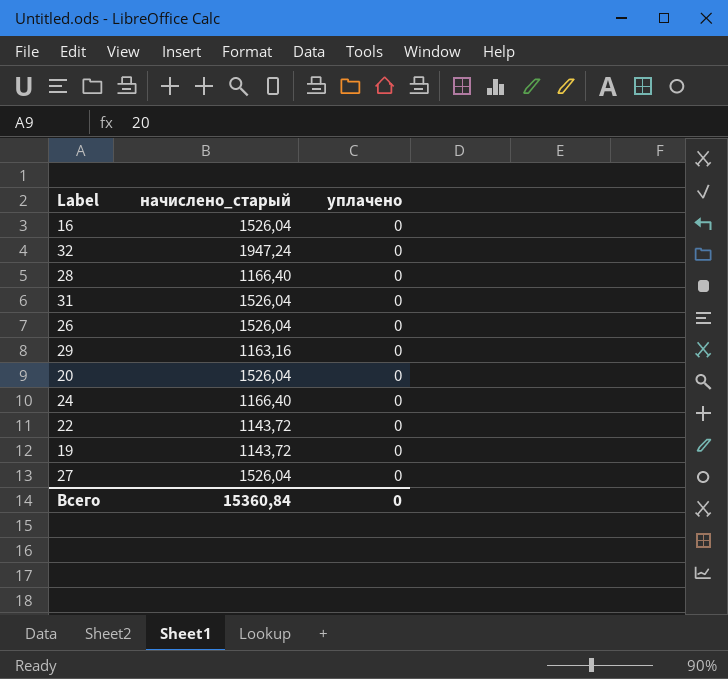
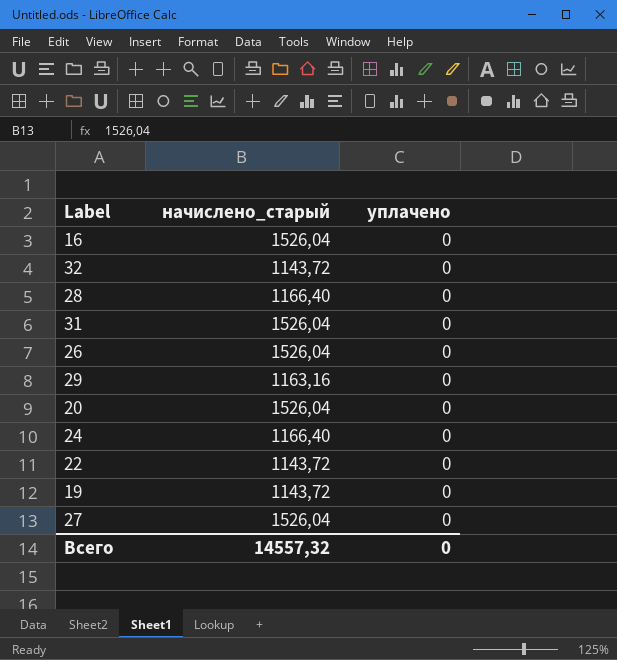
32 | начислено_старый: 1947,24 -> 1143,72
Всего | начислено_старый: 15360,84 -> 14557,32

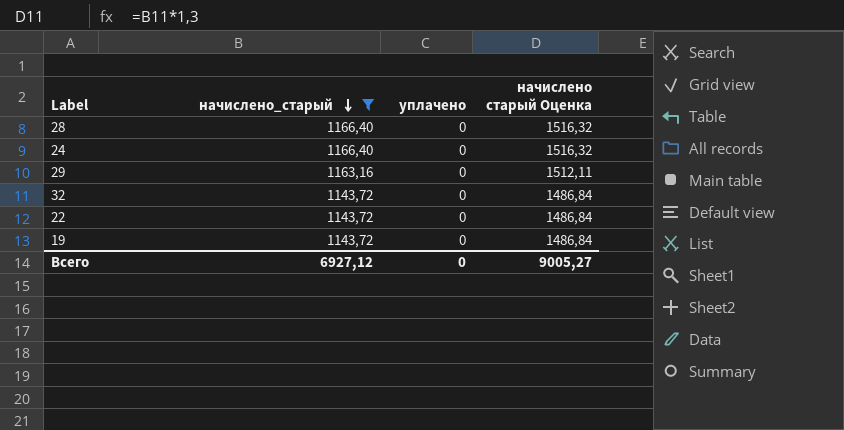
filter: none -> начислено_старый != 1526,04
row order: none -> начислено_старый descending
column начислено старый Оценка | formula: none -> [начислено_старый] * 1,3
Всего | начислено_старый: 14557,32 -> 6927,12

